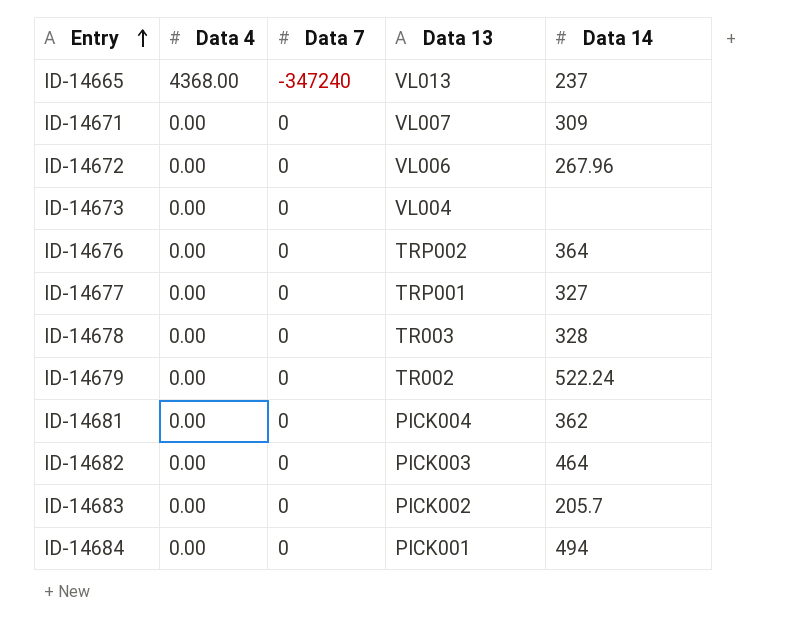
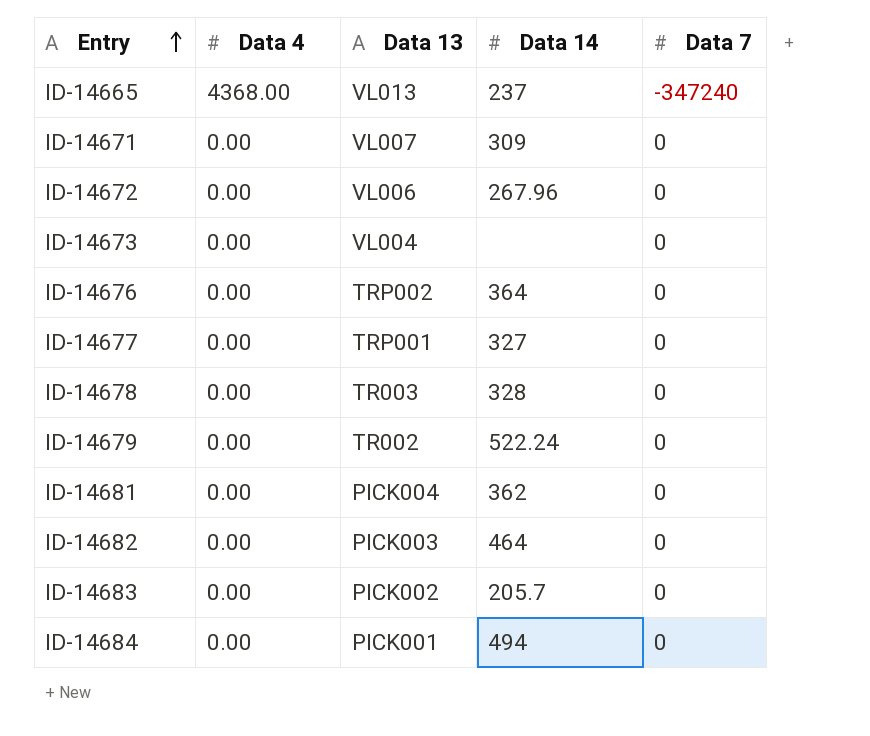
column Data 7 | position: 3 -> 5

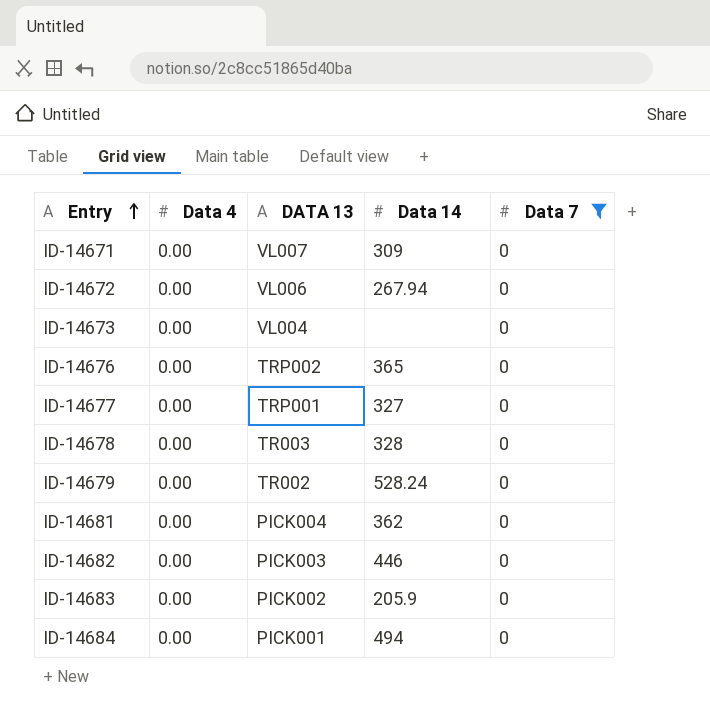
filter: none -> Data 7 = 0
column name: Data 13 -> DATA 13
ID-14672 | Data 14: 267.96 -> 267.94
ID-14676 | Data 14: 364 -> 365
ID-14679 | Data 14: 522.24 -> 528.24
ID-14682 | Data 14: 464 -> 446
ID-14683 | Data 14: 205.7 -> 205.9

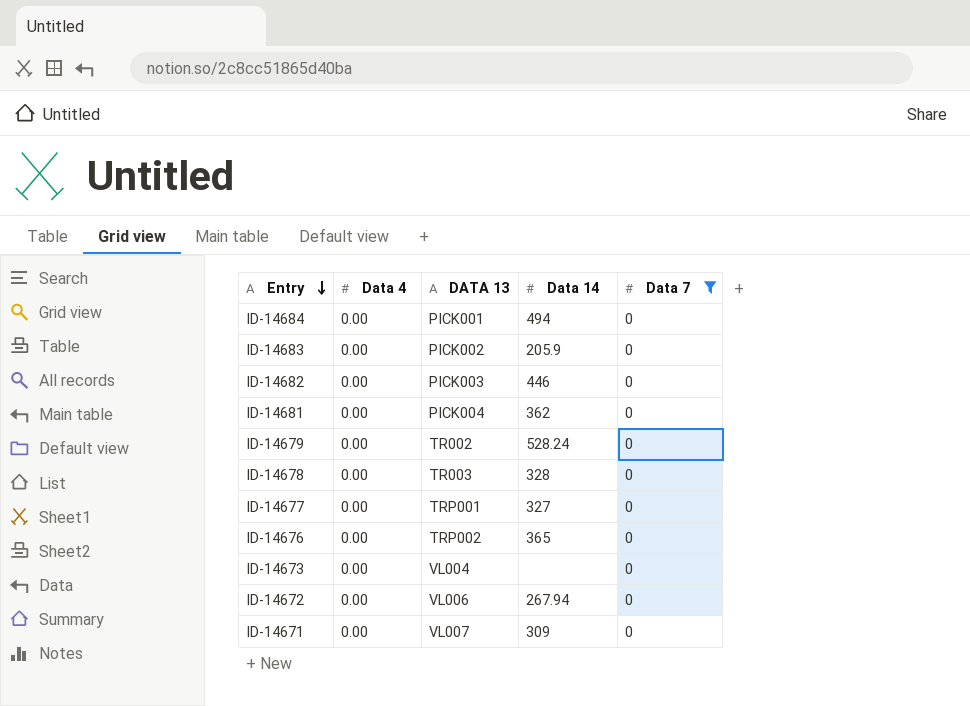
row order: Entry ascending -> Entry descending

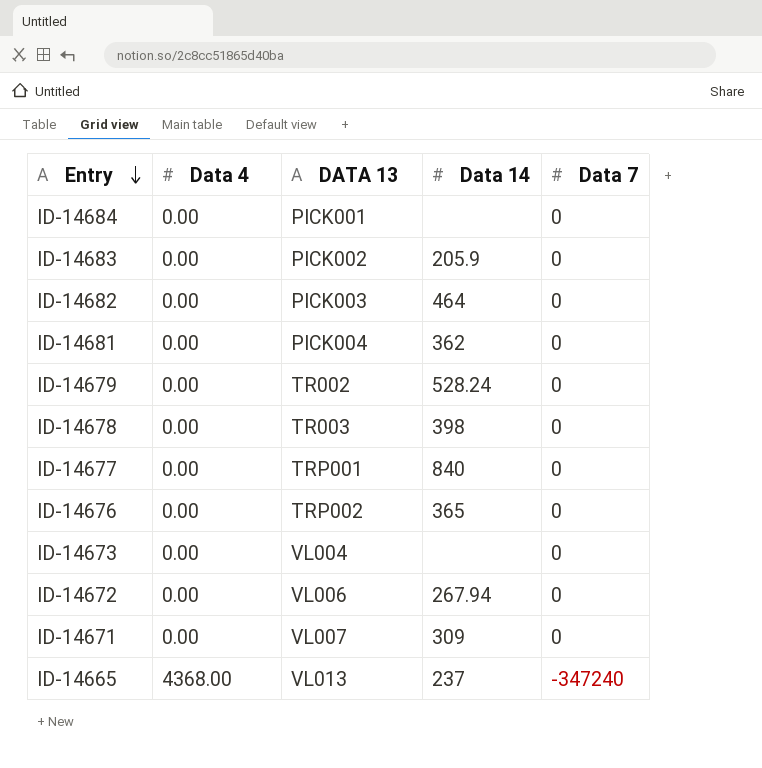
filter: Data 7 = 0 -> none
ID-14684 | Data 14: 494 -> none
ID-14682 | Data 14: 446 -> 464
ID-14678 | Data 14: 328 -> 398
ID-14677 | Data 14: 327 -> 840

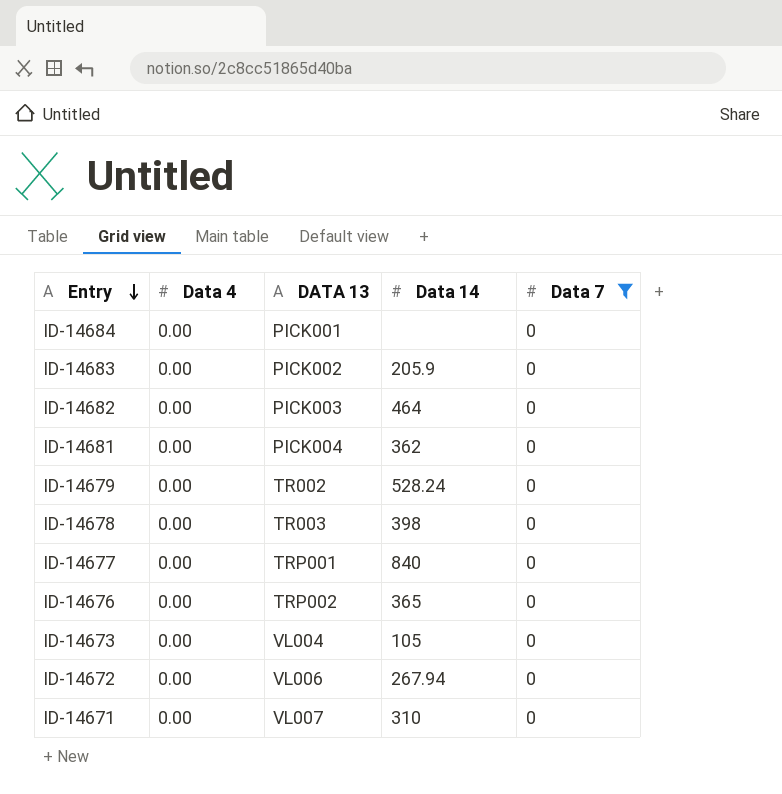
filter: none -> Data 7 = 0
ID-14673 | Data 14: none -> 105
ID-14671 | Data 14: 309 -> 310

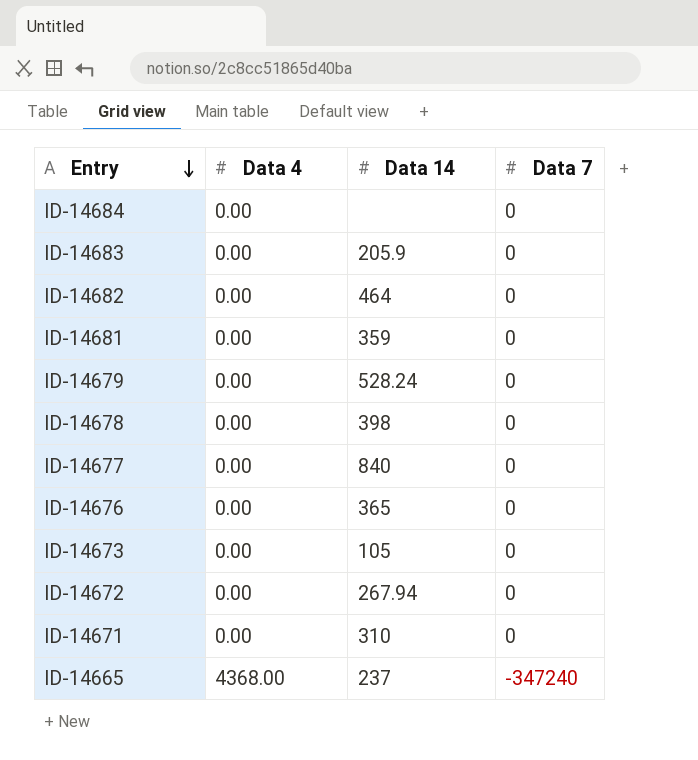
filter: Data 7 = 0 -> none
column DATA 13 | position: 3 -> none
ID-14681 | Data 14: 362 -> 359

